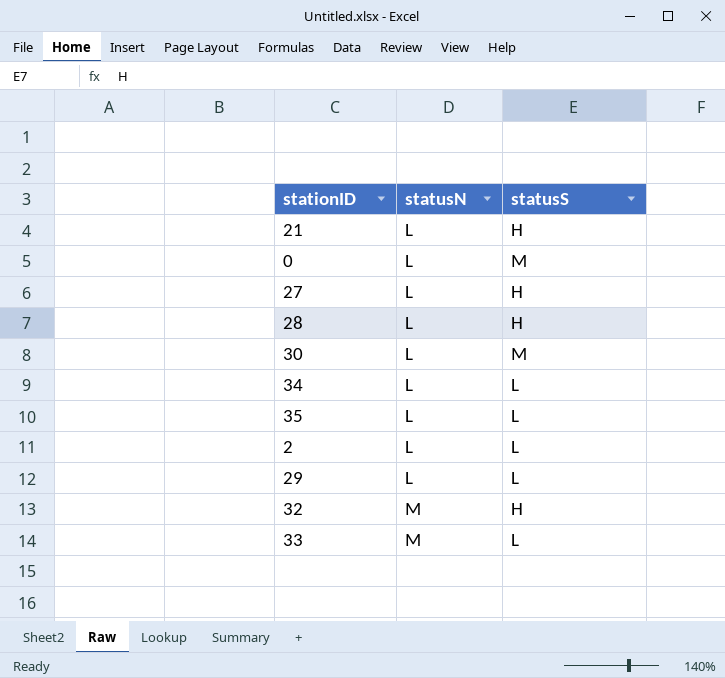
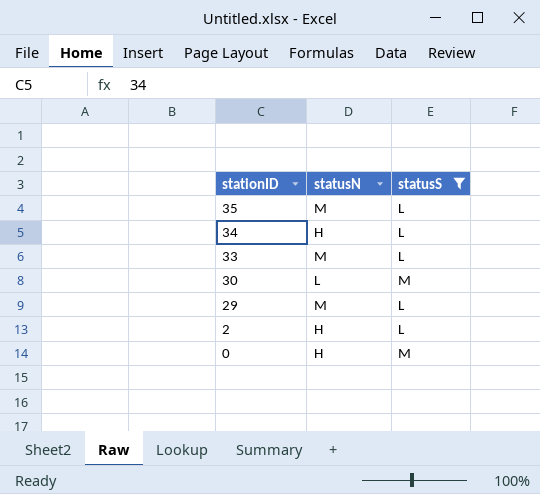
filter: none -> statusS != H
row order: statusN ascending -> stationID descending
35 | statusN: L -> M
34 | statusN: L -> H
29 | statusN: L -> M
2 | statusN: L -> H
0 | statusN: L -> H

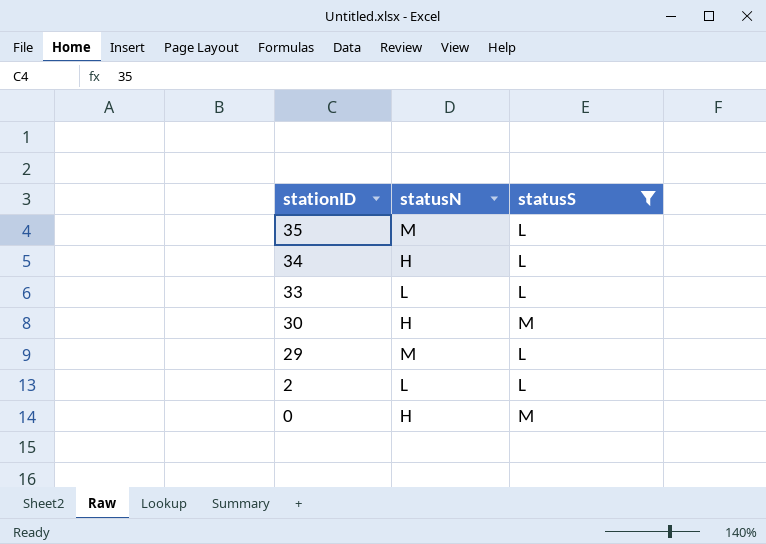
33 | statusN: M -> L
30 | statusN: L -> H
2 | statusN: H -> L

